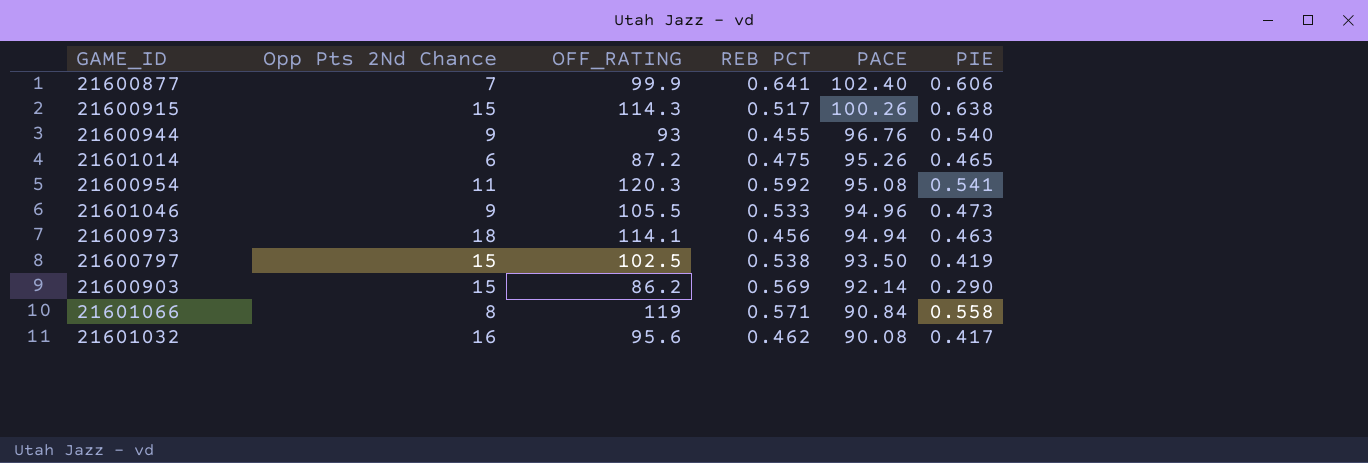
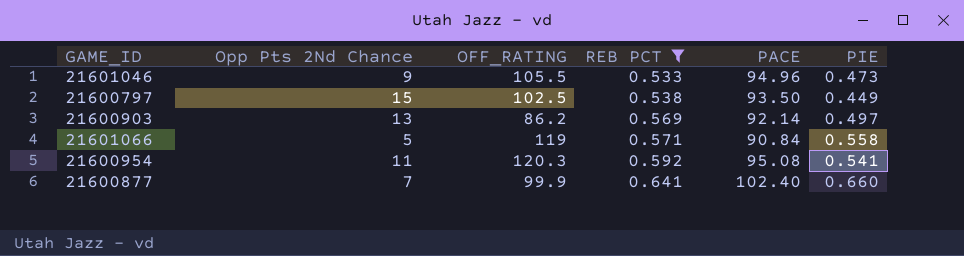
filter: none -> REB PCT >= 0.533
row order: PACE descending -> REB PCT ascending
21600797 | PIE: 0.419 -> 0.449
21600903 | Opp Pts 2Nd Chance: 15 -> 13
21600903 | PIE: 0.290 -> 0.497
21601066 | Opp Pts 2Nd Chance: 8 -> 5
21600877 | PIE: 0.606 -> 0.660

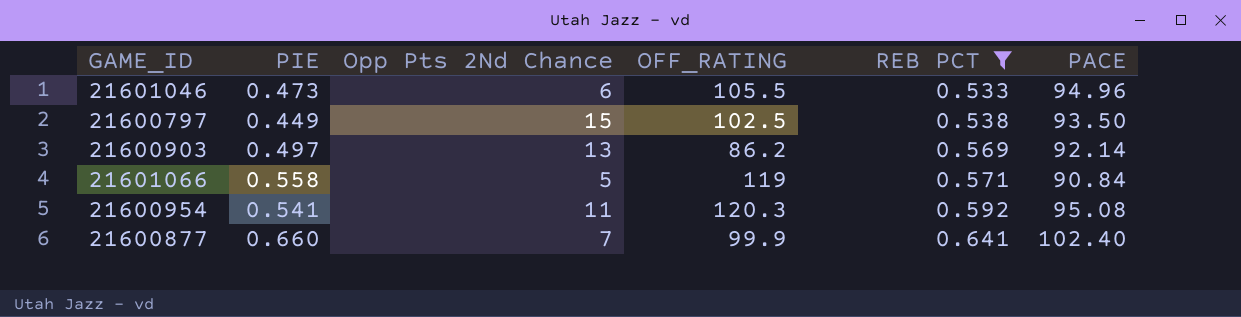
column PIE | position: 6 -> 2
21601046 | Opp Pts 2Nd Chance: 9 -> 6

